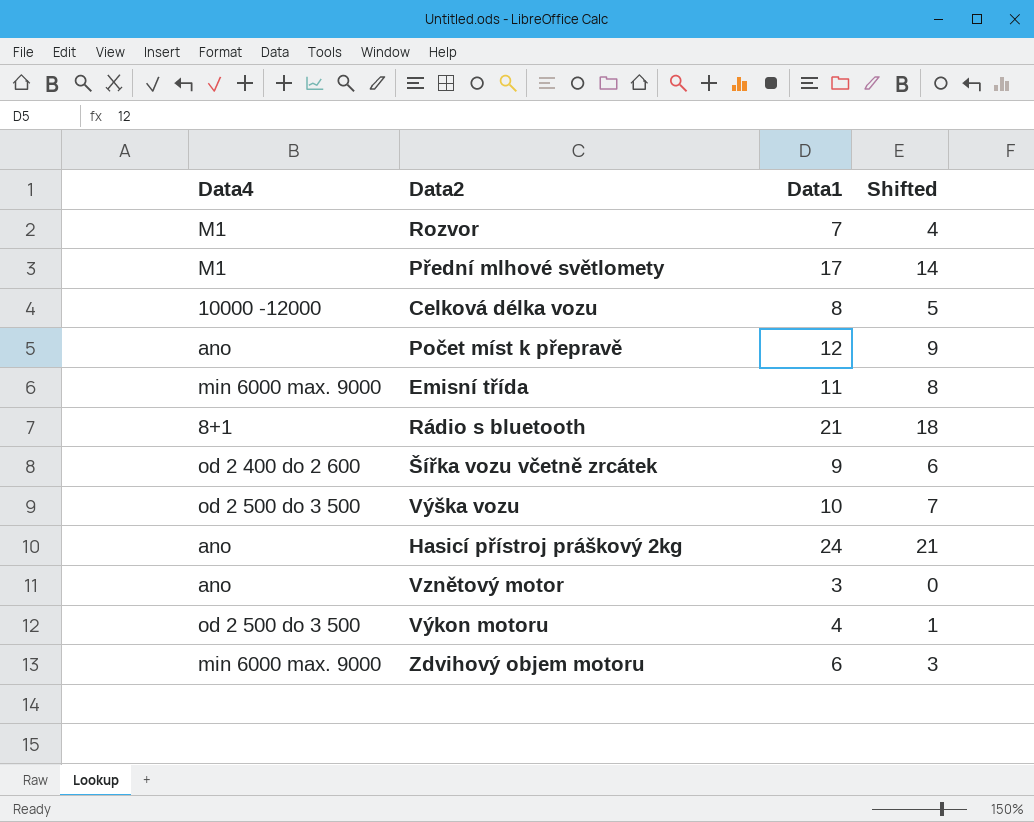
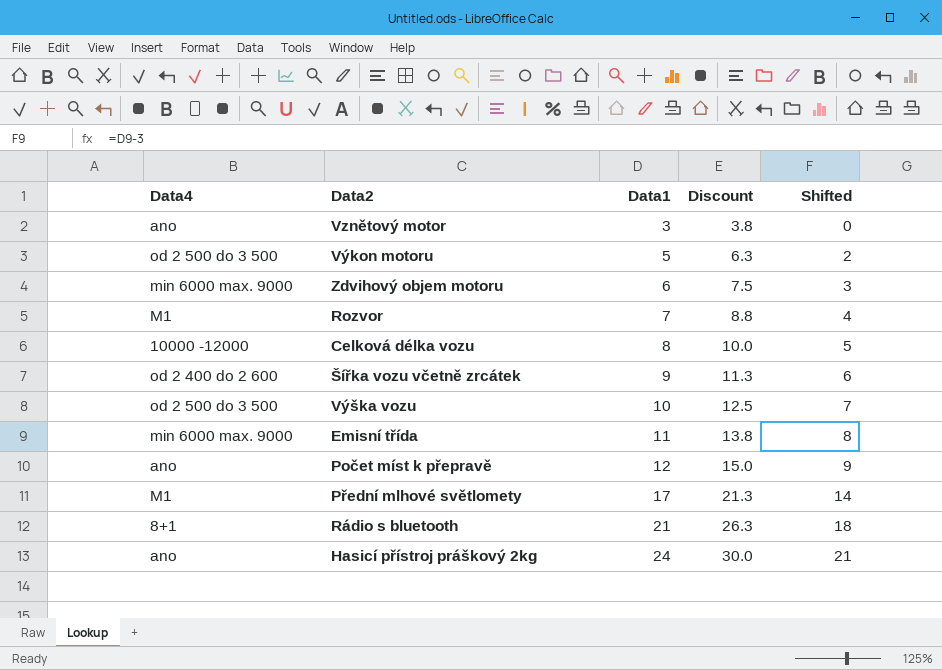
row order: none -> Data1 ascending
column Discount | formula: none -> [Data1] * 1.25
Výkon motoru | Data1: 4 -> 5
Výkon motoru | Shifted: 1 -> 2

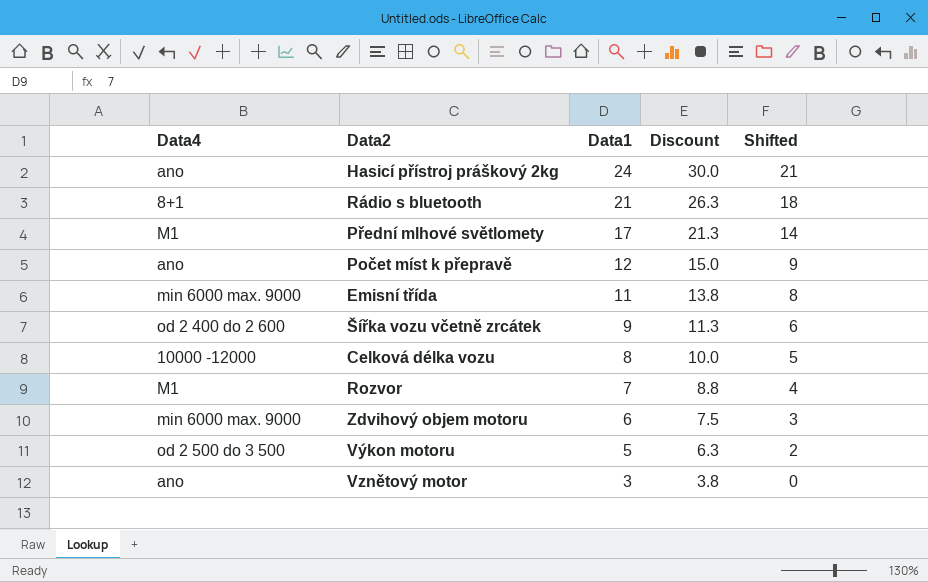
row order: Data1 ascending -> Data1 descending
row Výška vozu: od 2 500 do 3 500 | 10 | 12.5 | 7 -> none

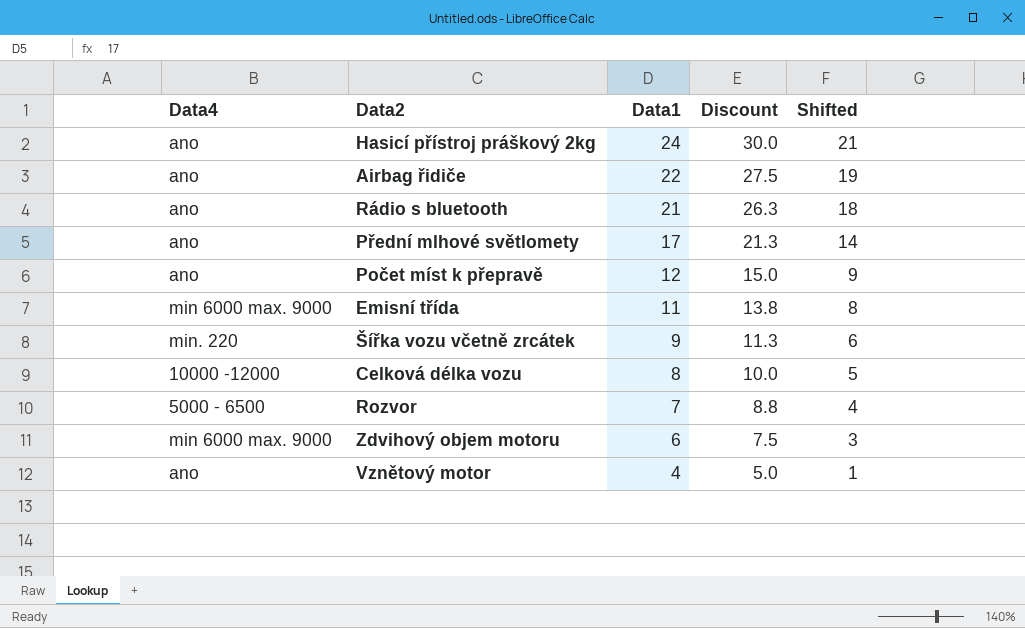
row Výkon motoru: od 2 500 do 3 500 | 5 | 6.3 | 2 -> none
row Airbag řidiče: none -> ano | 22 | 27.5 | 19
Rádio s bluetooth | Data4: 8+1 -> ano
Přední mlhové světlomety | Data4: M1 -> ano
Šířka vozu včetně zrcátek | Data4: od 2 400 do 2 600 -> min. 220
Rozvor | Data4: M1 -> 5000 - 6500
Vznětový motor | Data1: 3 -> 4
Vznětový motor | Discount: 3.8 -> 5.0
Vznětový motor | Shifted: 0 -> 1

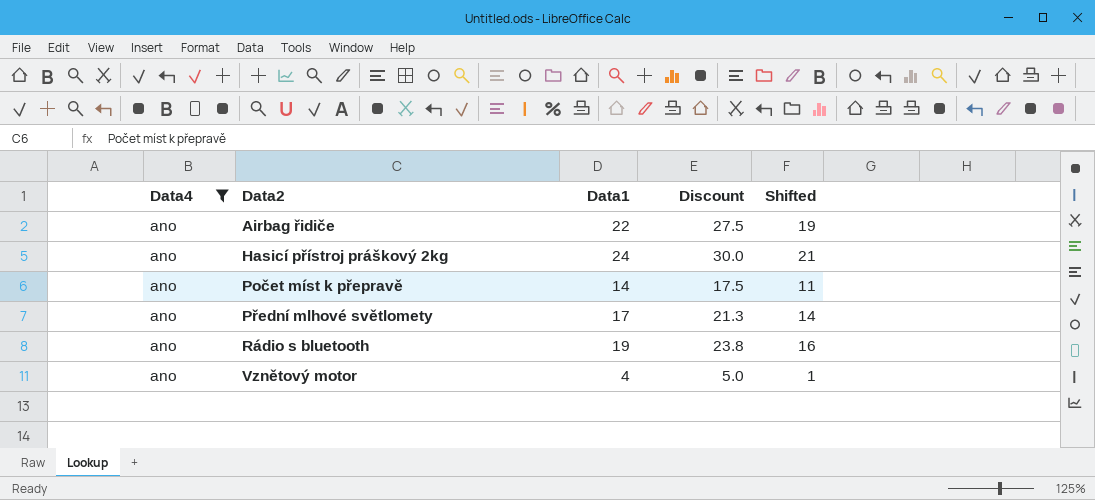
filter: none -> Data4 = ano
row order: Data1 descending -> Data2 ascending
Počet míst k přepravě | Data1: 12 -> 14
Počet míst k přepravě | Discount: 15.0 -> 17.5
Počet míst k přepravě | Shifted: 9 -> 11
Rádio s bluetooth | Data1: 21 -> 19
Rádio s bluetooth | Discount: 26.3 -> 23.8
Rádio s bluetooth | Shifted: 18 -> 16

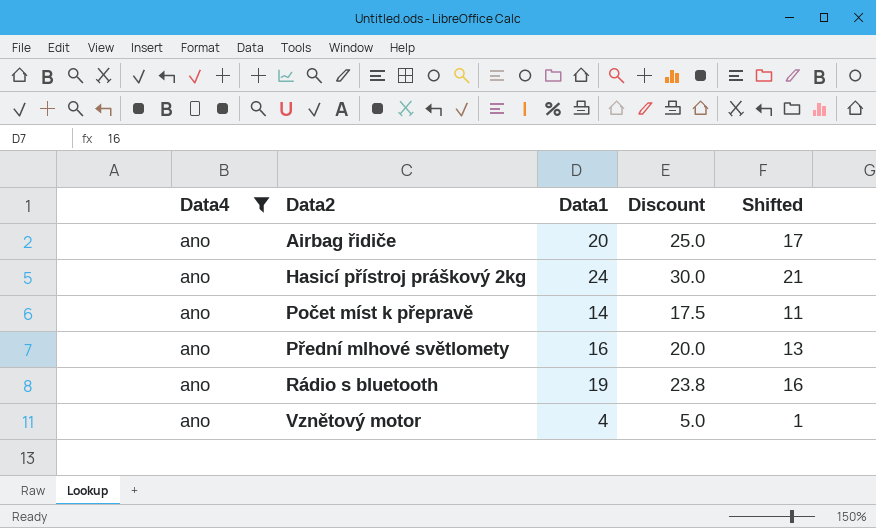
Airbag řidiče | Data1: 22 -> 20
Airbag řidiče | Discount: 27.5 -> 25.0
Airbag řidiče | Shifted: 19 -> 17
Přední mlhové světlomety | Data1: 17 -> 16
Přední mlhové světlomety | Discount: 21.3 -> 20.0
Přední mlhové světlomety | Shifted: 14 -> 13

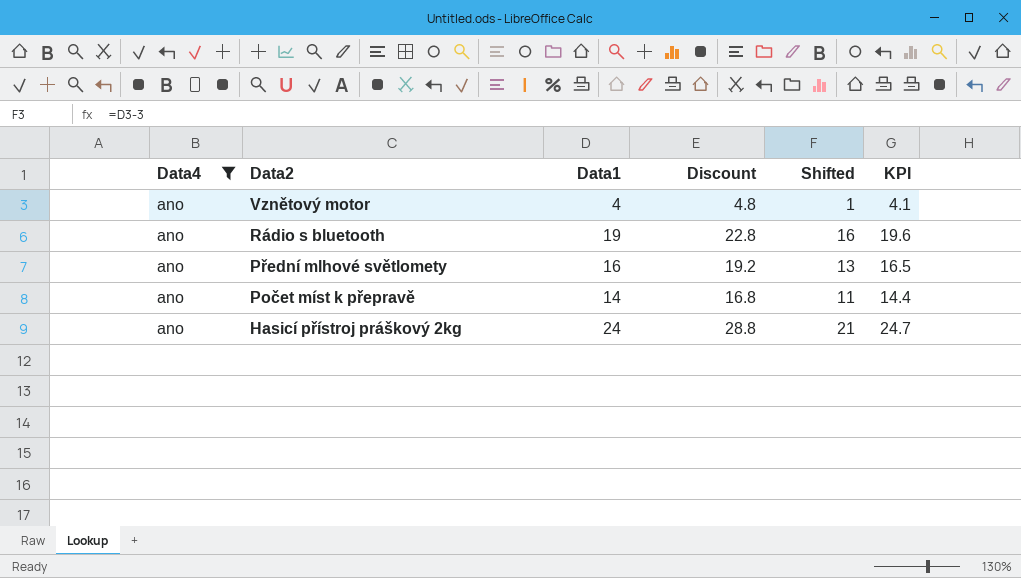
row order: Data2 ascending -> Data2 descending
column Discount | formula: [Data1] * 1.25 -> [Data1] * 1.2
column KPI | formula: none -> [Data1] * 1.03
row Airbag řidiče: ano | 20 | 25.0 | 17 -> none

